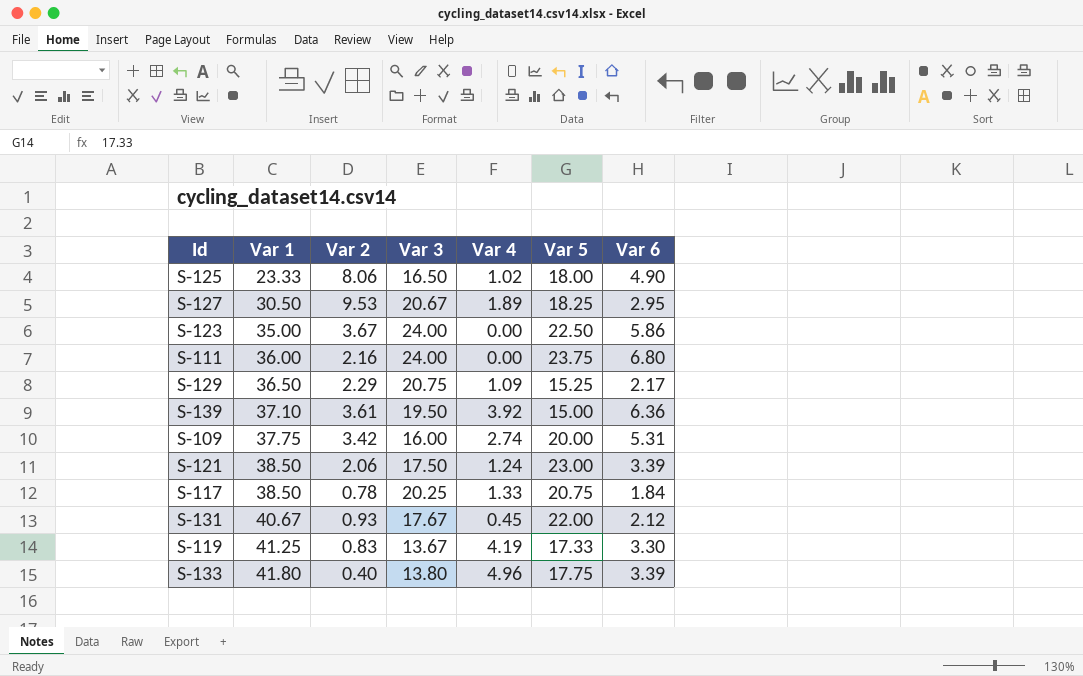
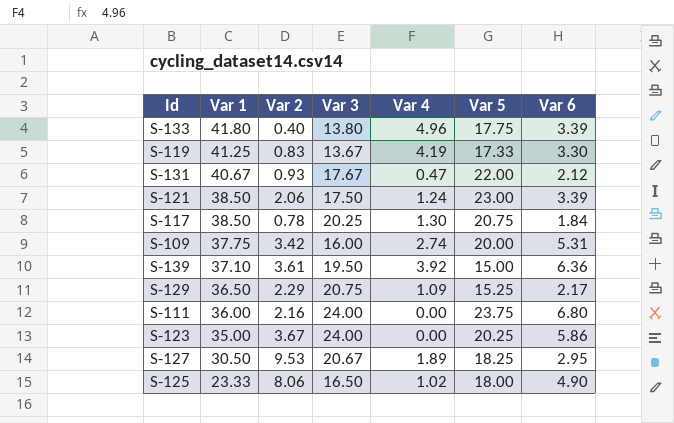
row order: Var 1 ascending -> Var 1 descending
S-131 | Var 4: 0.45 -> 0.47
S-117 | Var 4: 1.33 -> 1.30
S-123 | Var 5: 22.50 -> 20.25

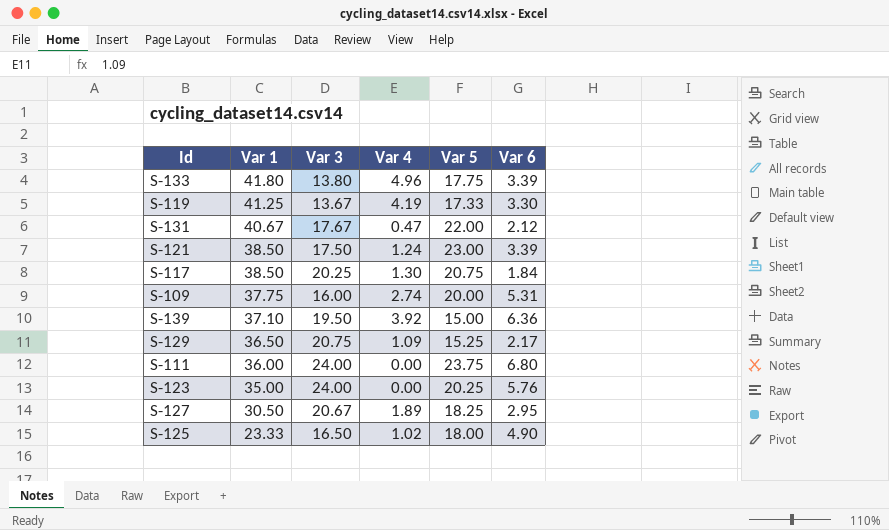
column Var 2 | position: 3 -> none
S-123 | Var 6: 5.86 -> 5.76

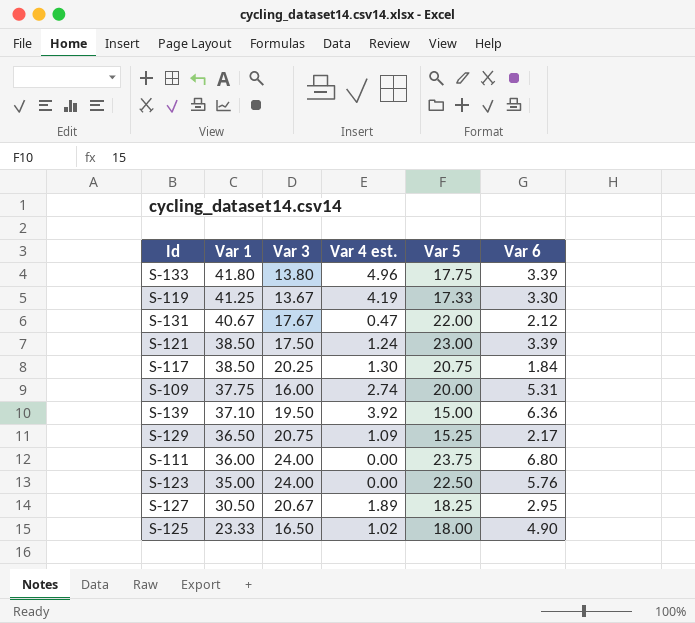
column name: Var 4 -> Var 4 est.
S-123 | Var 5: 20.25 -> 22.50

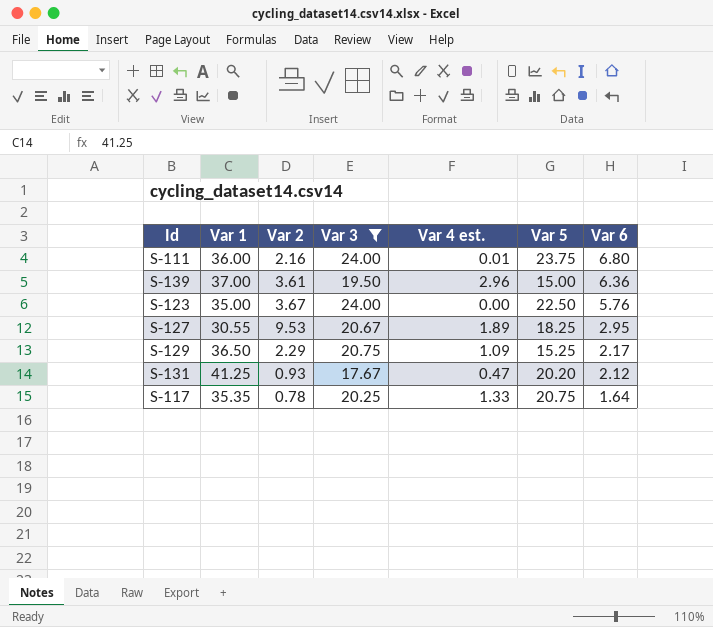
filter: none -> Var 3 >= 17.67
row order: Var 1 descending -> Var 6 descending
column Var 2 | position: none -> 3
S-111 | Var 4 est.: 0.00 -> 0.01
S-139 | Var 1: 37.10 -> 37.00
S-139 | Var 4 est.: 3.92 -> 2.96
S-127 | Var 1: 30.50 -> 30.55
S-131 | Var 1: 40.67 -> 41.25
S-131 | Var 5: 22.00 -> 20.20
S-117 | Var 1: 38.50 -> 35.35
S-117 | Var 4 est.: 1.30 -> 1.33
S-117 | Var 6: 1.84 -> 1.64

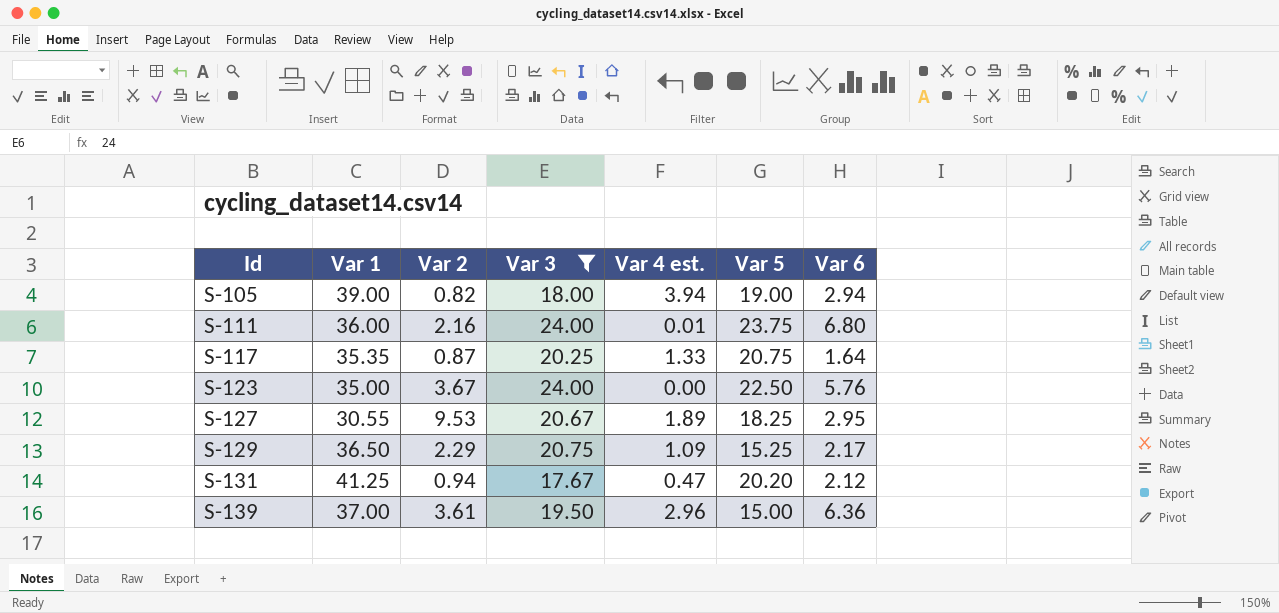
row order: Var 6 descending -> Id ascending
row S-105: none -> 39.00 | 0.82 | 18.00 | 3.94 | 19.00 | 2.94
S-117 | Var 2: 0.78 -> 0.87
S-131 | Var 2: 0.93 -> 0.94

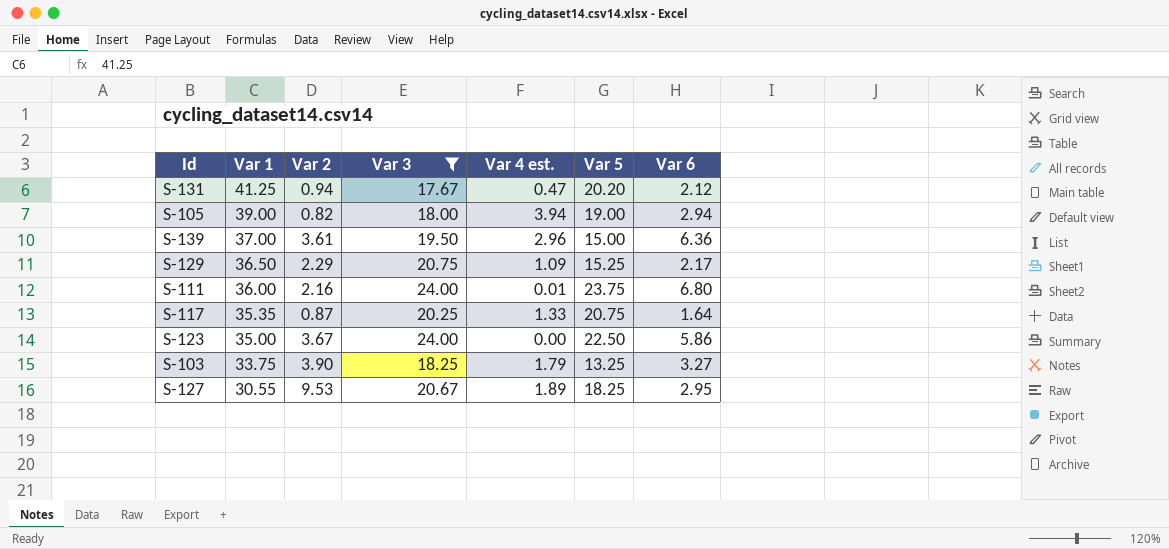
row order: Id ascending -> Var 1 descending
S-123 | Var 6: 5.76 -> 5.86
row S-103: none -> 33.75 | 3.90 | 18.25 | 1.79 | 13.25 | 3.27

